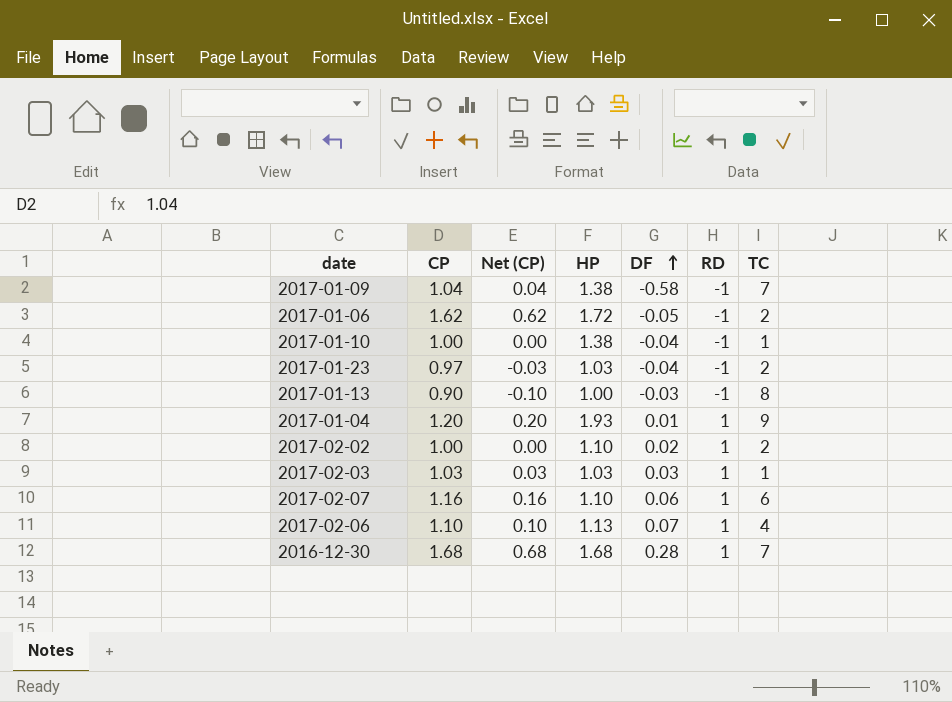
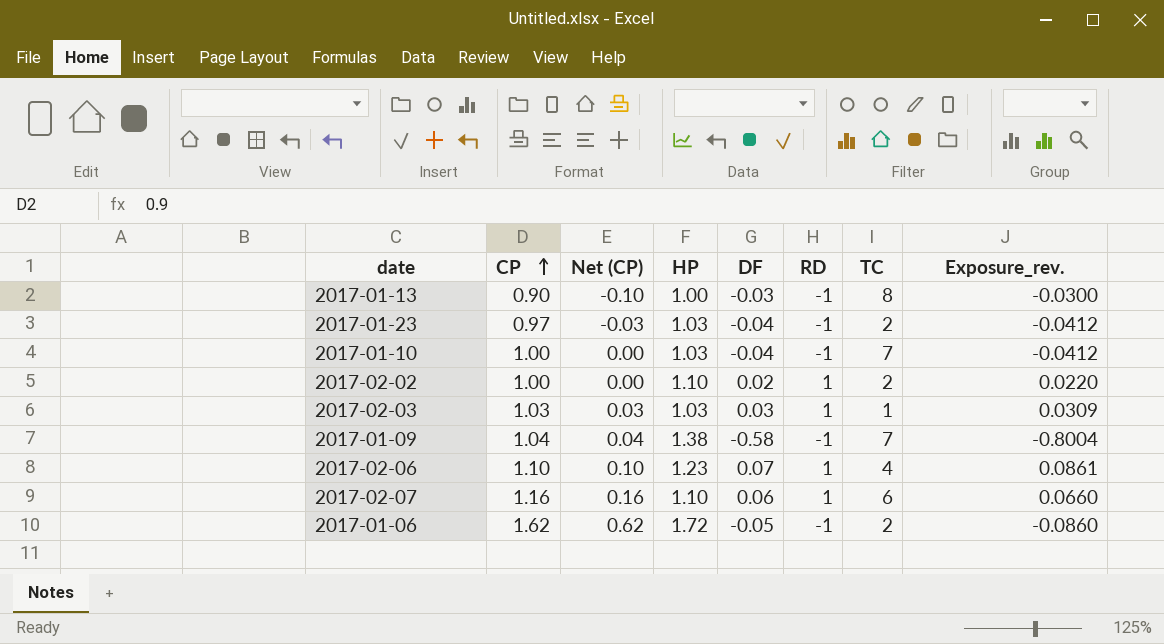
row order: DF ascending -> CP ascending
column Exposure_rev. | formula: none -> [HP] * [DF]
row 2017-01-04: 1.20 | 0.20 | 1.93 | 0.01 | 1 | 9 -> none
row 2016-12-30: 1.68 | 0.68 | 1.68 | 0.28 | 1 | 7 -> none
2017-01-10 | HP: 1.38 -> 1.03
2017-01-10 | TC: 1 -> 7
2017-02-06 | HP: 1.13 -> 1.23

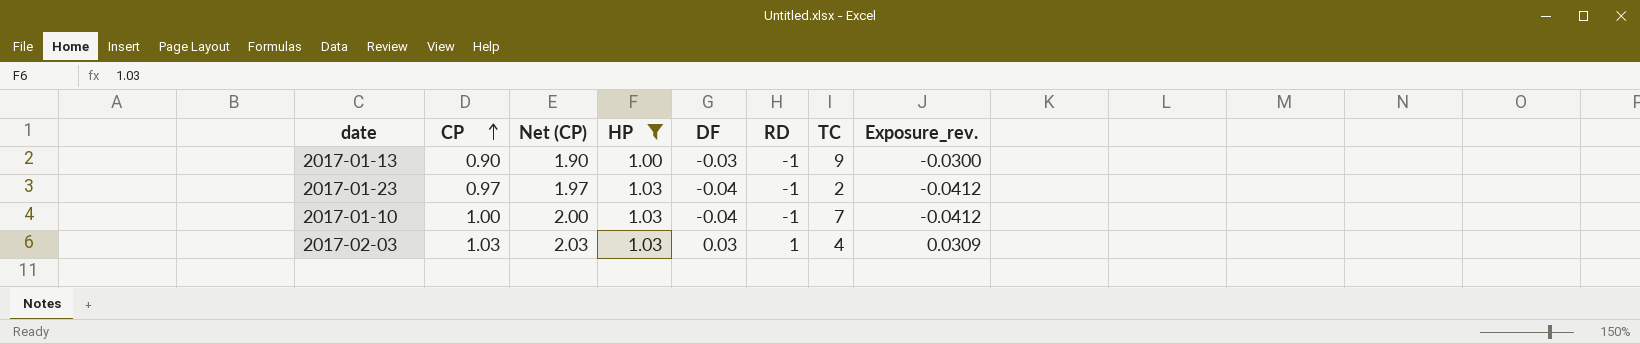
filter: none -> HP <= 1.03
column Net (CP) | formula: [CP] - 1 -> [CP] + 1
2017-01-13 | TC: 8 -> 9
2017-02-03 | TC: 1 -> 4

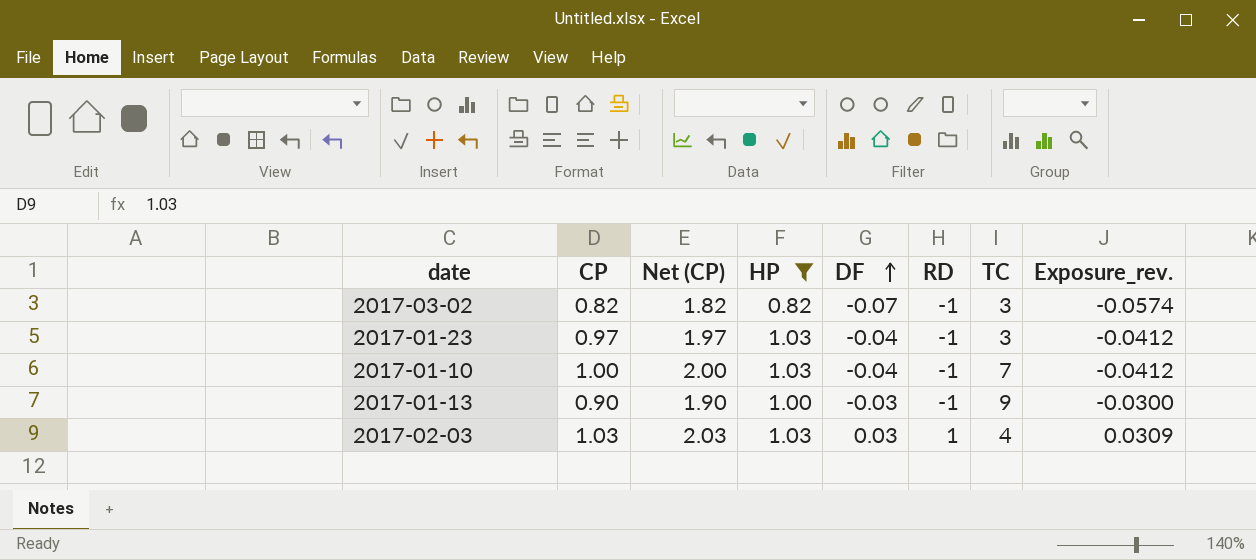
row order: CP ascending -> DF ascending
row 2017-03-02: none -> 0.82 | 1.82 | 0.82 | -0.07 | -1 | 3 | -0.0574
2017-01-23 | TC: 2 -> 3

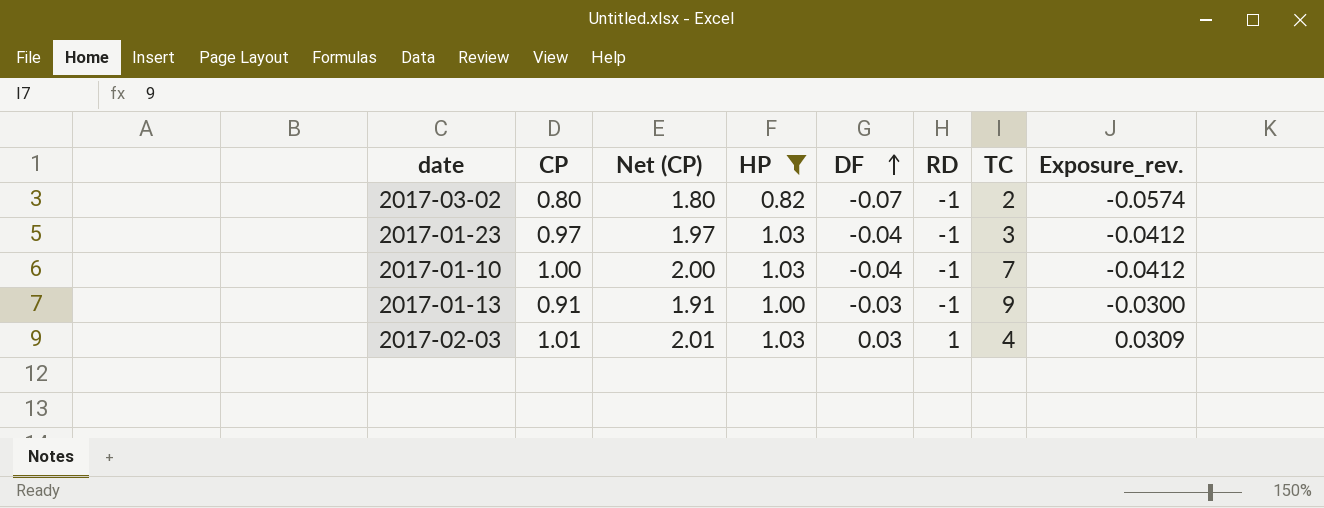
2017-03-02 | CP: 0.82 -> 0.80
2017-03-02 | Net (CP): 1.82 -> 1.80
2017-03-02 | TC: 3 -> 2
2017-01-13 | CP: 0.90 -> 0.91
2017-01-13 | Net (CP): 1.90 -> 1.91
2017-02-03 | CP: 1.03 -> 1.01
2017-02-03 | Net (CP): 2.03 -> 2.01

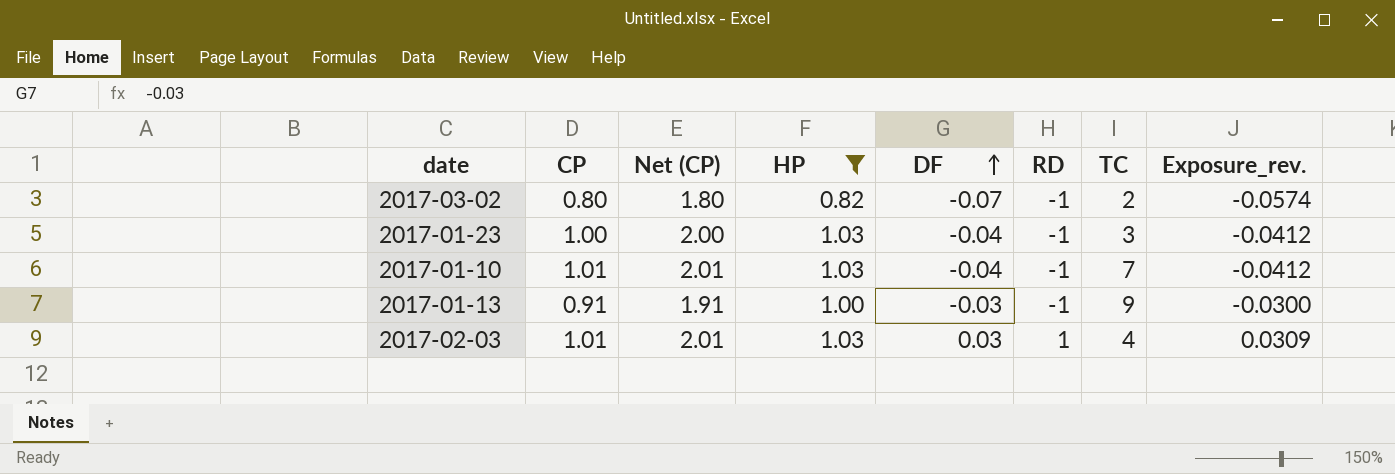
2017-01-23 | CP: 0.97 -> 1.00
2017-01-23 | Net (CP): 1.97 -> 2.00
2017-01-10 | CP: 1.00 -> 1.01
2017-01-10 | Net (CP): 2.00 -> 2.01

